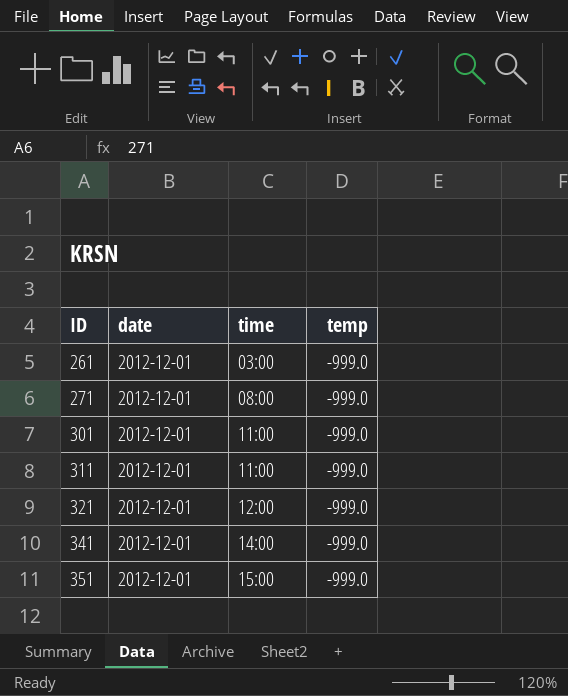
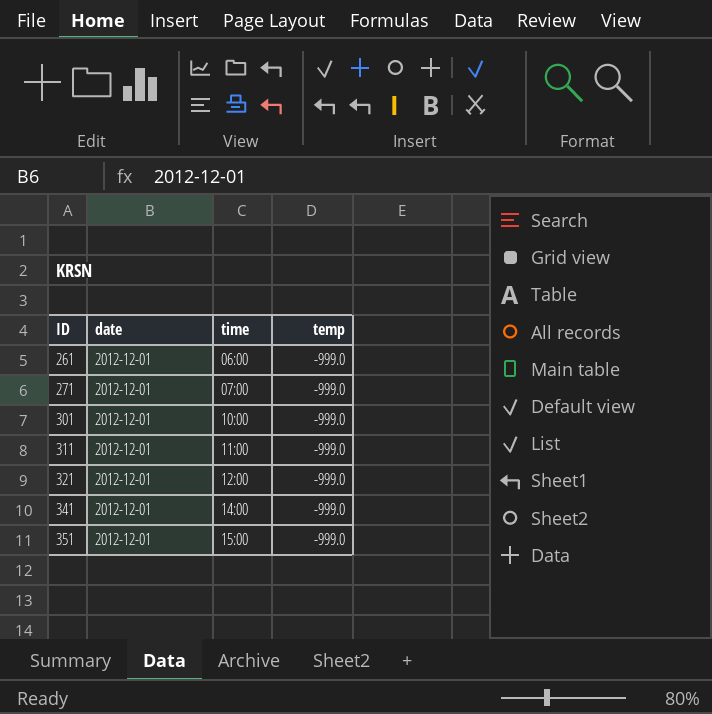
261 | time: 03:00 -> 06:00
271 | time: 08:00 -> 07:00
301 | time: 11:00 -> 10:00

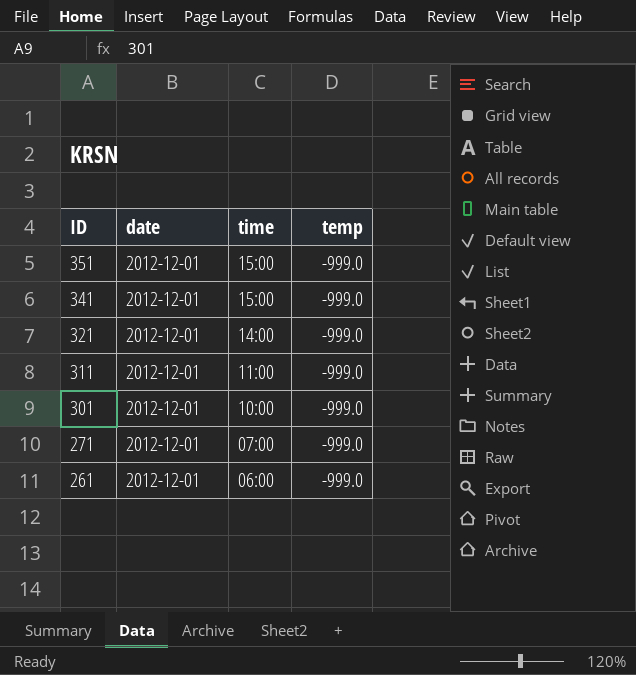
row order: ID ascending -> ID descending
341 | time: 14:00 -> 15:00
321 | time: 12:00 -> 14:00

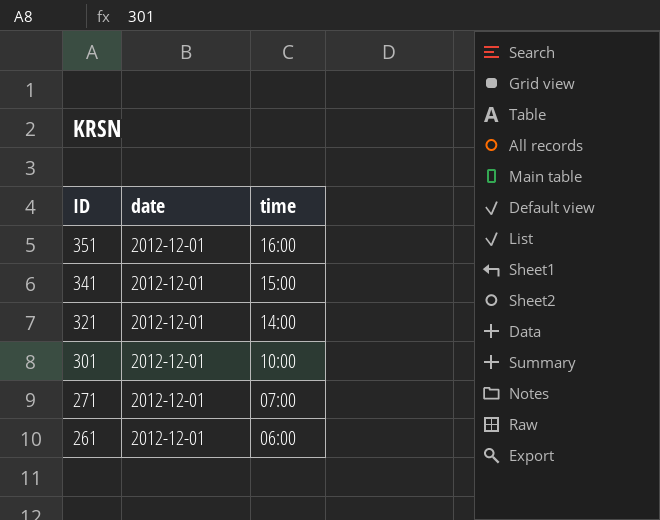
column temp | position: 4 -> none
row 311: 2012-12-01 | 11:00 | -999.0 -> none
351 | time: 15:00 -> 16:00

